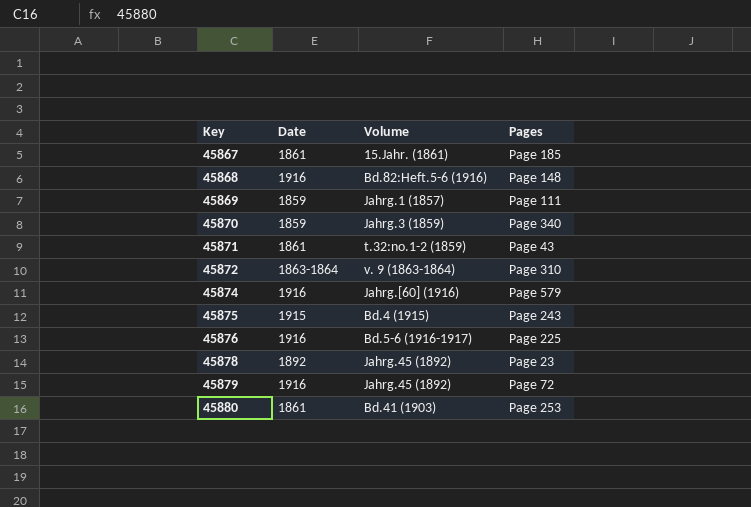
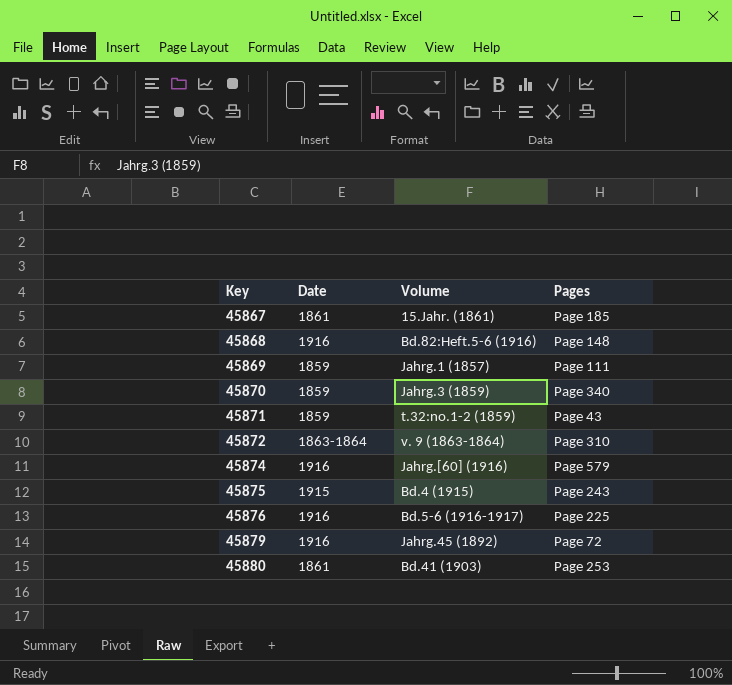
row 45878: 1892 | Jahrg.45 (1892) | Page 23 -> none
45871 | Date: 1861 -> 1859

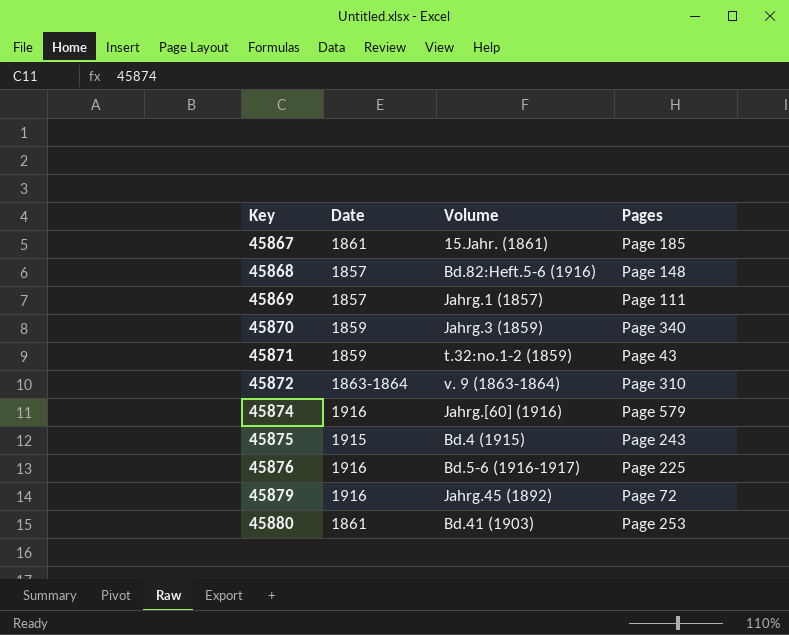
45868 | Date: 1916 -> 1857
45869 | Date: 1859 -> 1857

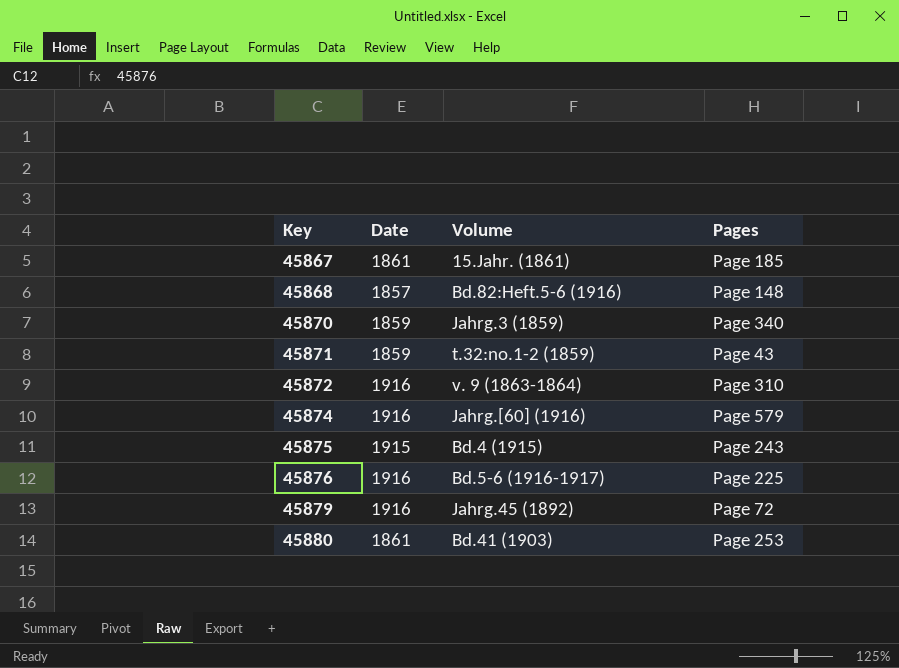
row 45869: 1857 | Jahrg.1 (1857) | Page 111 -> none
45872 | Date: 1863-1864 -> 1916

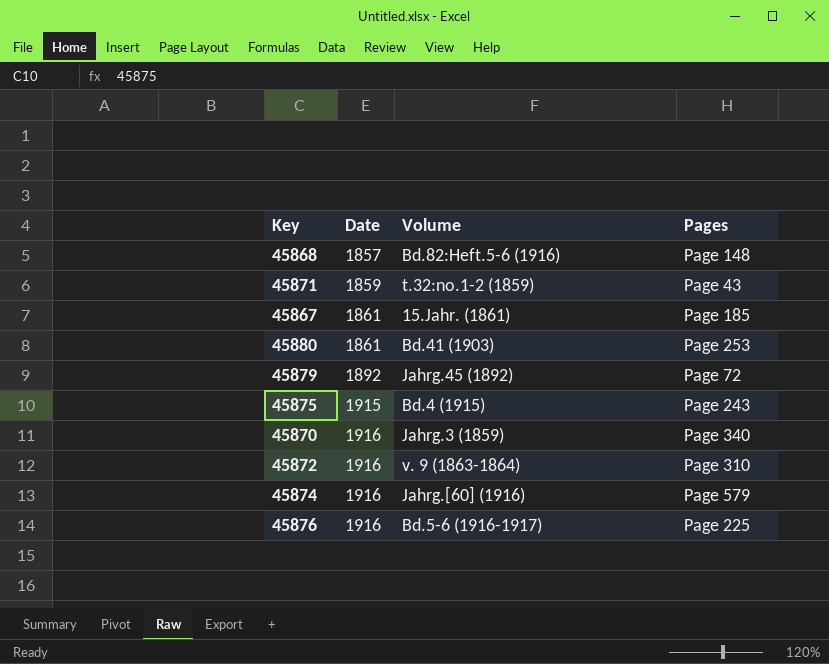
row order: Key ascending -> Date ascending
45879 | Date: 1916 -> 1892
45870 | Date: 1859 -> 1916

